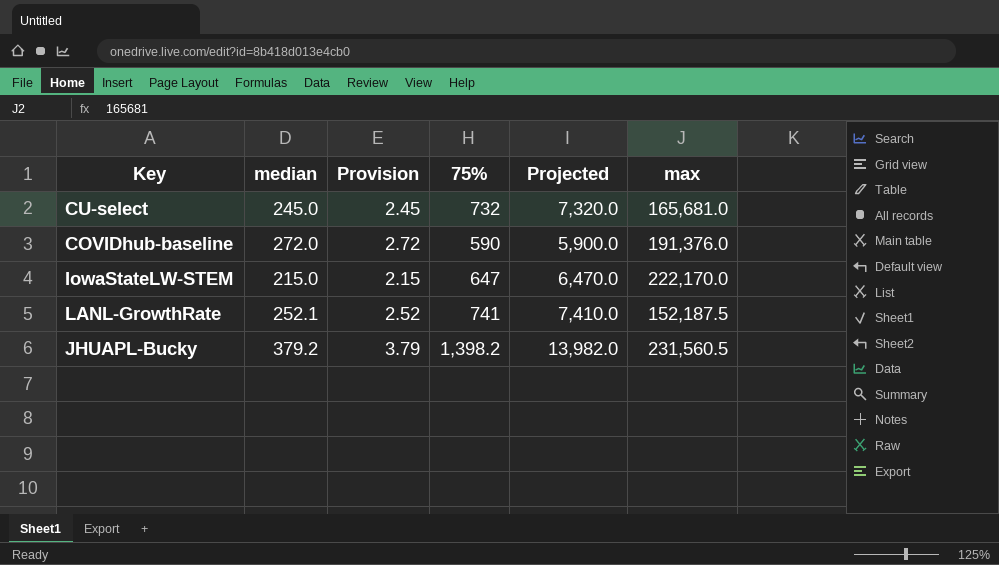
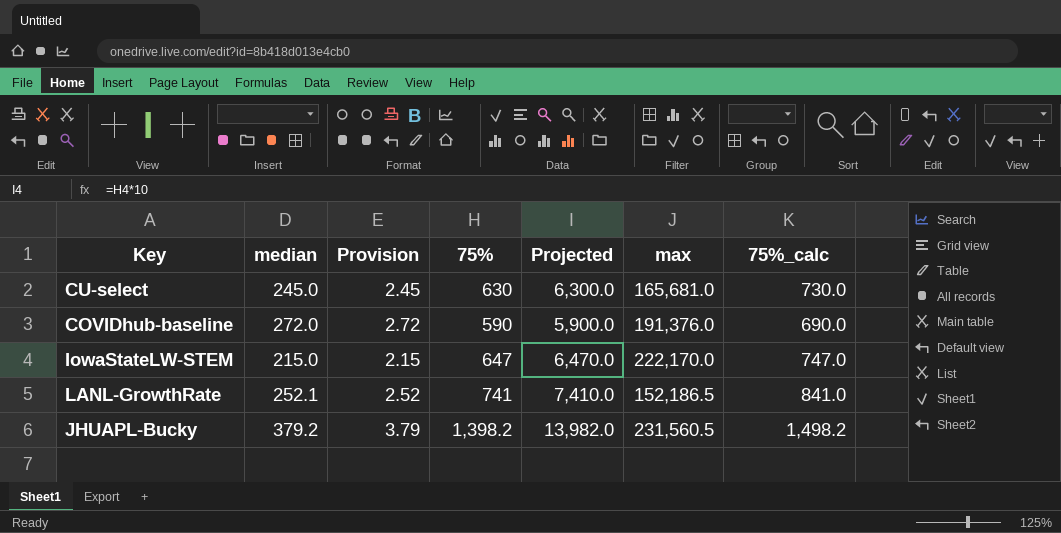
column 75%_calc | formula: none -> [75%] + 100
CU-select | 75%: 732 -> 630
CU-select | Projected: 7,320.0 -> 6,300.0
LANL-GrowthRate | max: 152,187.5 -> 152,186.5

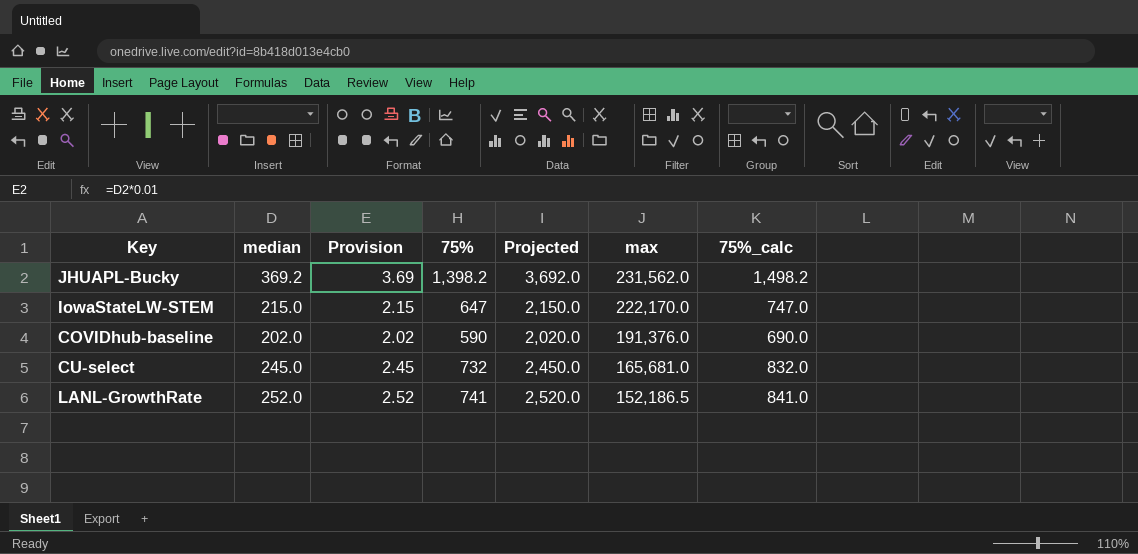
row order: none -> max descending
column Projected | formula: [75%] * 10 -> [median] * 10
JHUAPL-Bucky | median: 379.2 -> 369.2
JHUAPL-Bucky | Provision: 3.79 -> 3.69
JHUAPL-Bucky | max: 231,560.5 -> 231,562.0
COVIDhub-baseline | median: 272.0 -> 202.0
COVIDhub-baseline | Provision: 2.72 -> 2.02
CU-select | 75%: 630 -> 732
CU-select | 75%_calc: 730.0 -> 832.0
LANL-GrowthRate | median: 252.1 -> 252.0

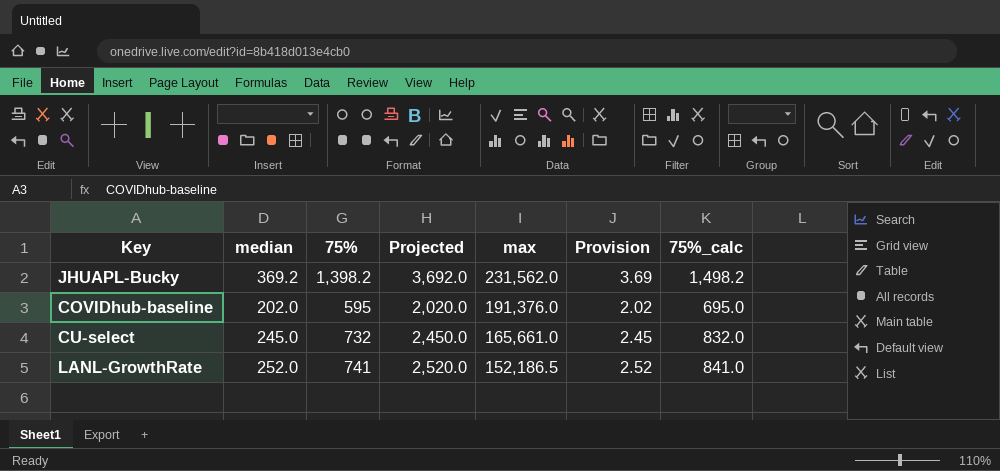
column Provision | position: 3 -> 6
row IowaStateLW-STEM: 215.0 | 2.15 | 647 | 2,150.0 | 222,170.0 | 747.0 -> none
COVIDhub-baseline | 75%: 590 -> 595
COVIDhub-baseline | 75%_calc: 690.0 -> 695.0
CU-select | max: 165,681.0 -> 165,661.0

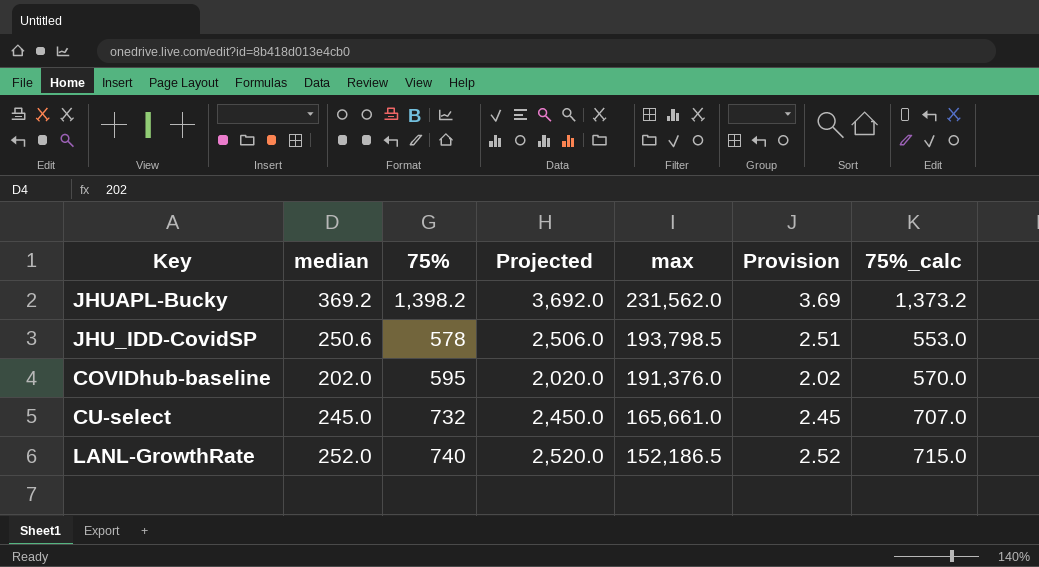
column 75%_calc | formula: [75%] + 100 -> [75%] - 25
row JHU_IDD-CovidSP: none -> 250.6 | 578 | 2,506.0 | 193,798.5 | 2.51 | 553.0
LANL-GrowthRate | 75%: 741 -> 740

